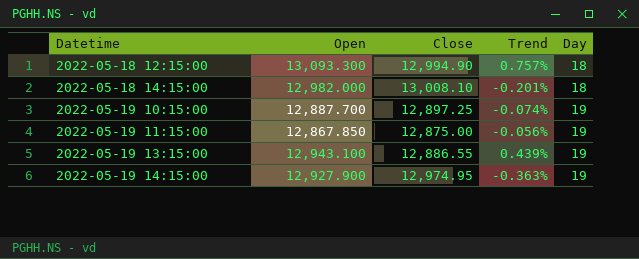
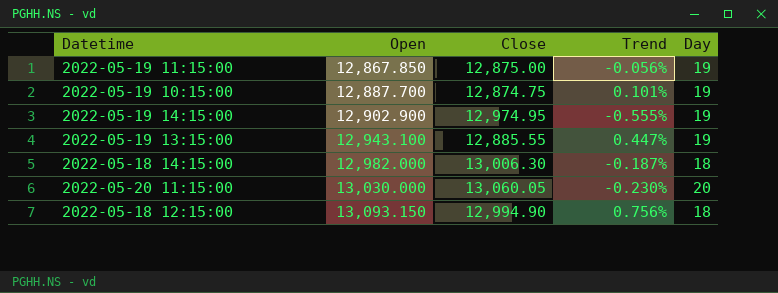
row order: Datetime ascending -> Open ascending
2022-05-19 10:15:00 | Close: 12,897.25 -> 12,874.75
2022-05-19 10:15:00 | Trend: -0.074% -> 0.101%
2022-05-19 14:15:00 | Open: 12,927.900 -> 12,902.900
2022-05-19 14:15:00 | Trend: -0.363% -> -0.555%
2022-05-19 13:15:00 | Close: 12,886.55 -> 12,885.55
2022-05-19 13:15:00 | Trend: 0.439% -> 0.447%
2022-05-18 14:15:00 | Close: 13,008.10 -> 13,006.30
2022-05-18 14:15:00 | Trend: -0.201% -> -0.187%
row 2022-05-20 11:15:00: none -> 13,030.000 | 13,060.05 | -0.230% | 20
2022-05-18 12:15:00 | Open: 13,093.300 -> 13,093.150
2022-05-18 12:15:00 | Trend: 0.757% -> 0.756%

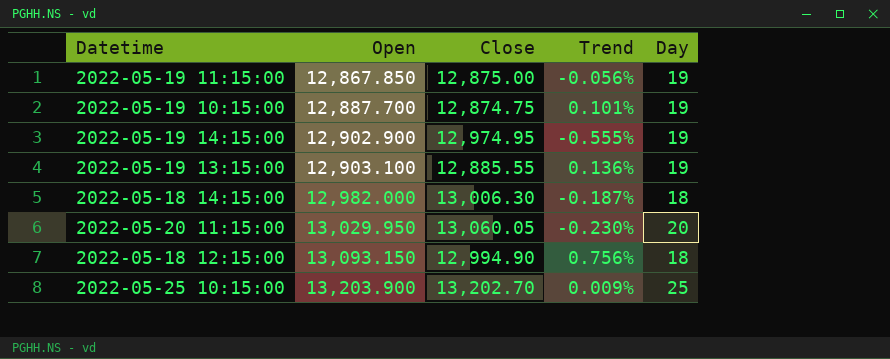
2022-05-19 13:15:00 | Open: 12,943.100 -> 12,903.100
2022-05-19 13:15:00 | Trend: 0.447% -> 0.136%
2022-05-20 11:15:00 | Open: 13,030.000 -> 13,029.950
row 2022-05-25 10:15:00: none -> 13,203.900 | 13,202.70 | 0.009% | 25

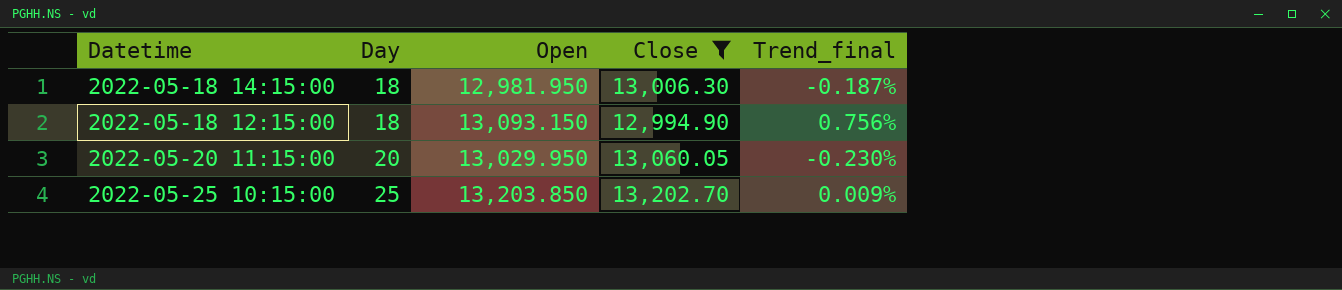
filter: none -> Close >= 12,994.90
row order: Open ascending -> Day ascending
column Day | position: 5 -> 2
column name: Trend -> Trend_final
2022-05-18 14:15:00 | Open: 12,982.000 -> 12,981.950
2022-05-25 10:15:00 | Open: 13,203.900 -> 13,203.850

